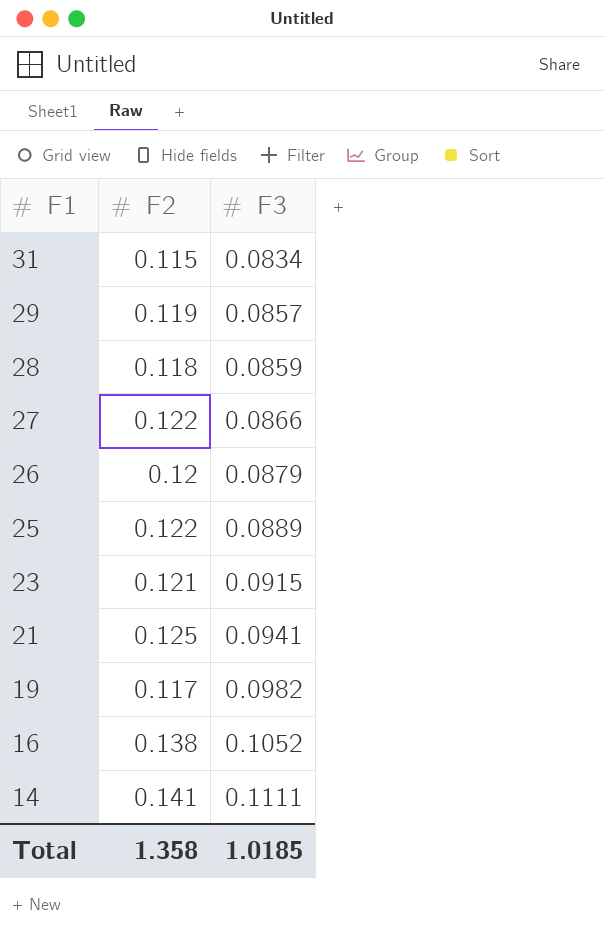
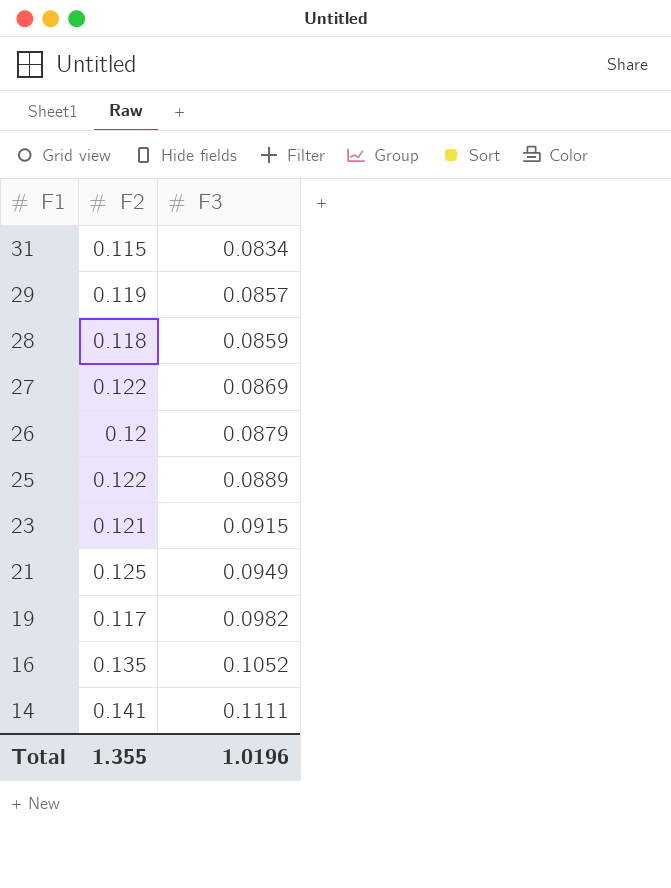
27 | F3: 0.0866 -> 0.0869
21 | F3: 0.0941 -> 0.0949
16 | F2: 0.138 -> 0.135
Total | F2: 1.358 -> 1.355
Total | F3: 1.0185 -> 1.0196

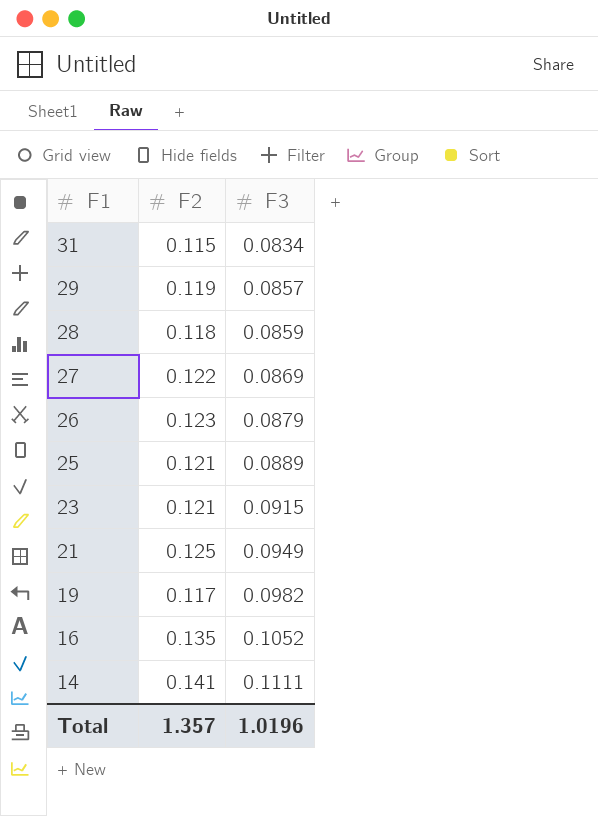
26 | F2: 0.12 -> 0.123
25 | F2: 0.122 -> 0.121
Total | F2: 1.355 -> 1.357

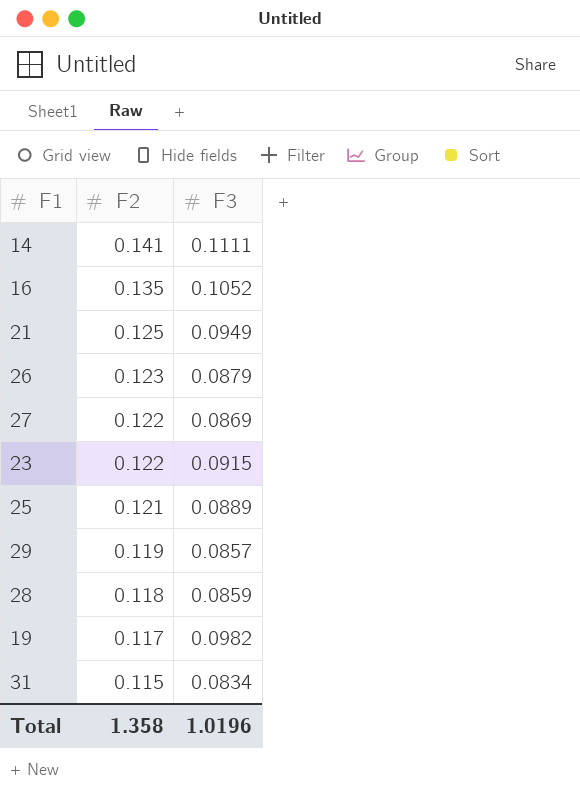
row order: F1 descending -> F2 descending
23 | F2: 0.121 -> 0.122
Total | F2: 1.357 -> 1.358

